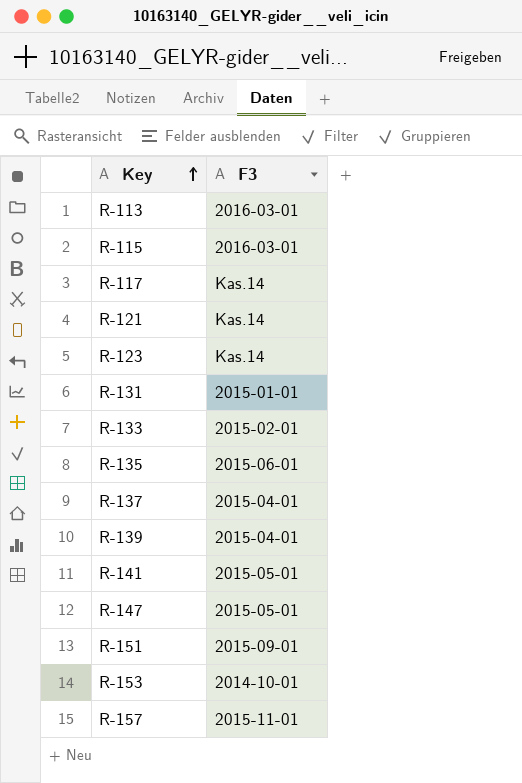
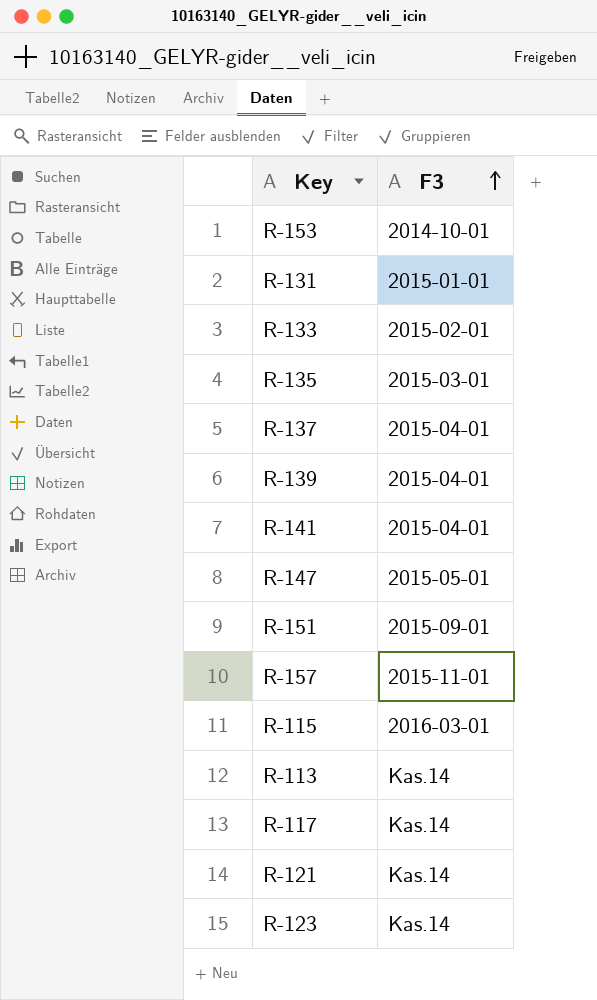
row order: Key ascending -> F3 ascending
R-135 | F3: 2015-06-01 -> 2015-03-01
R-141 | F3: 2015-05-01 -> 2015-04-01
R-113 | F3: 2016-03-01 -> Kas.14

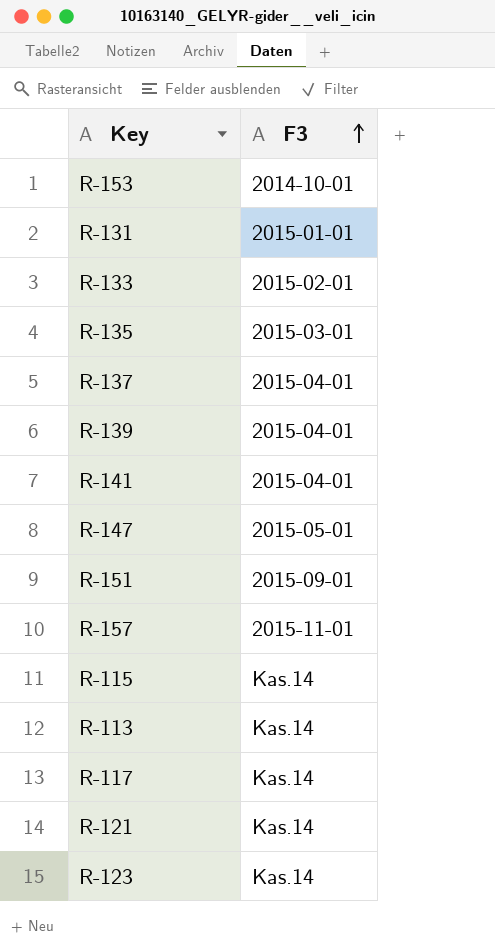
R-115 | F3: 2016-03-01 -> Kas.14

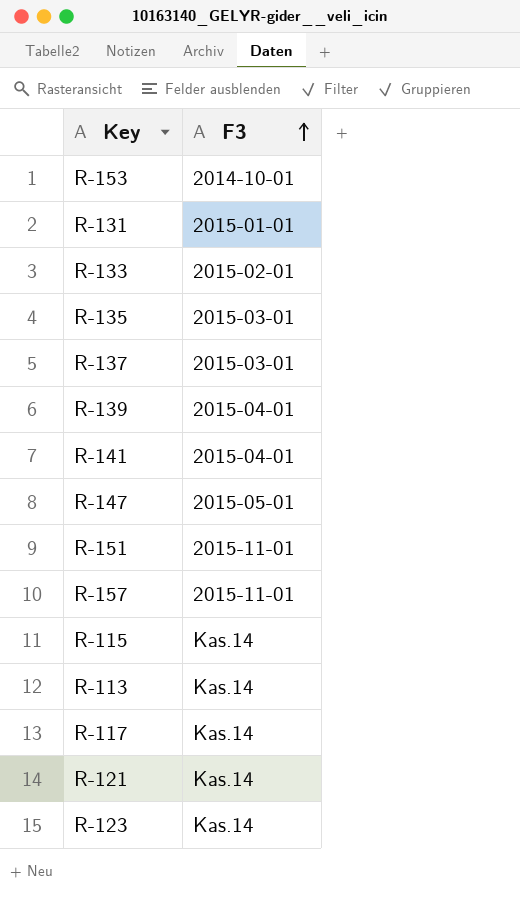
R-137 | F3: 2015-04-01 -> 2015-03-01
R-151 | F3: 2015-09-01 -> 2015-11-01

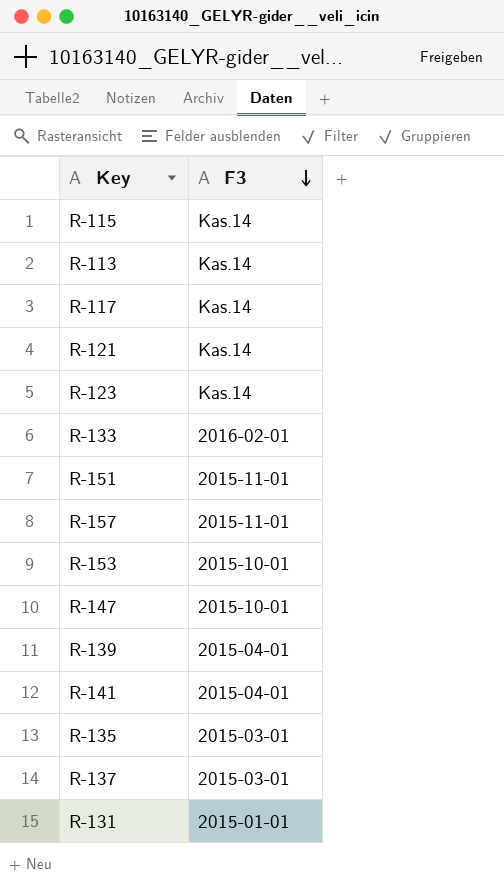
row order: F3 ascending -> F3 descending
R-133 | F3: 2015-02-01 -> 2016-02-01
R-153 | F3: 2014-10-01 -> 2015-10-01
R-147 | F3: 2015-05-01 -> 2015-10-01

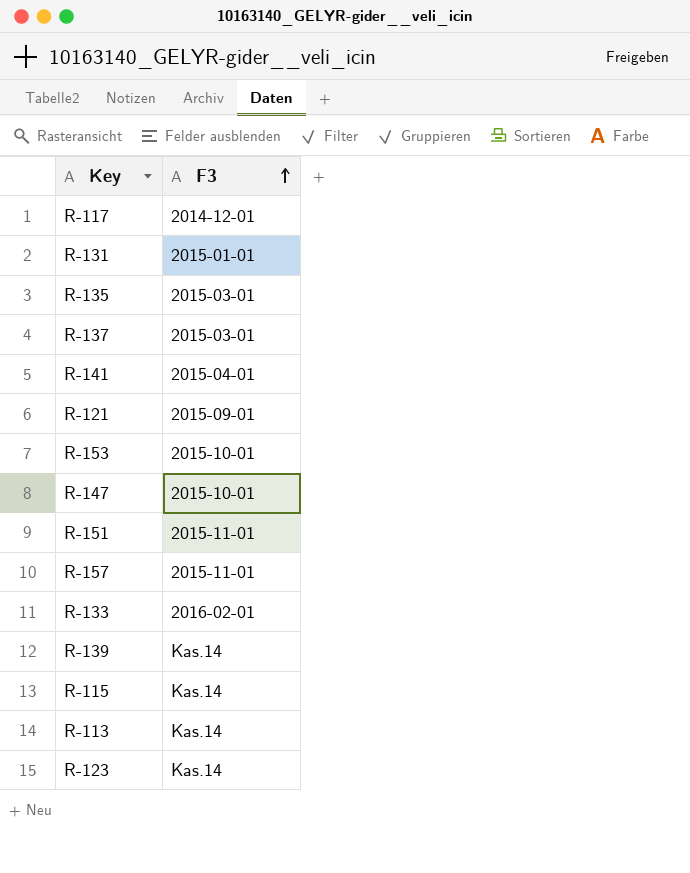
row order: F3 descending -> F3 ascending
R-117 | F3: Kas.14 -> 2014-12-01
R-121 | F3: Kas.14 -> 2015-09-01
R-139 | F3: 2015-04-01 -> Kas.14

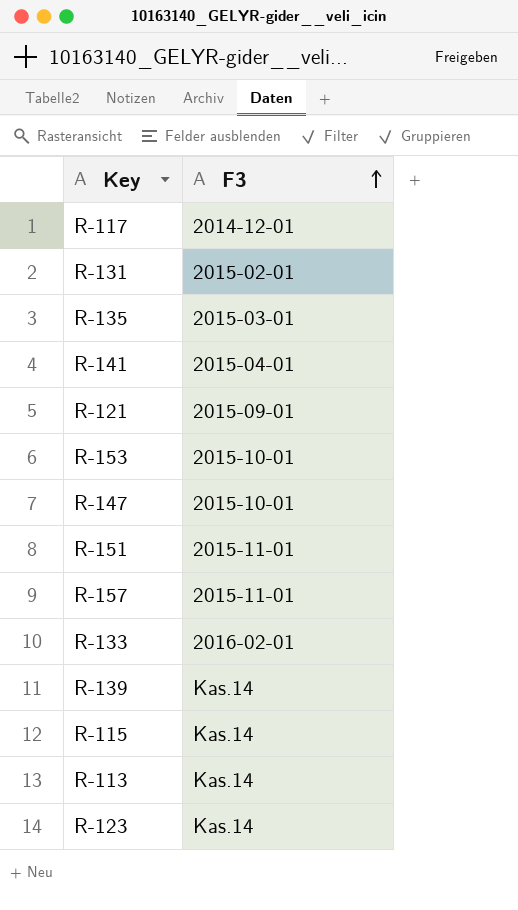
row R-137: 2015-03-01 -> none
R-131 | F3: 2015-01-01 -> 2015-02-01

